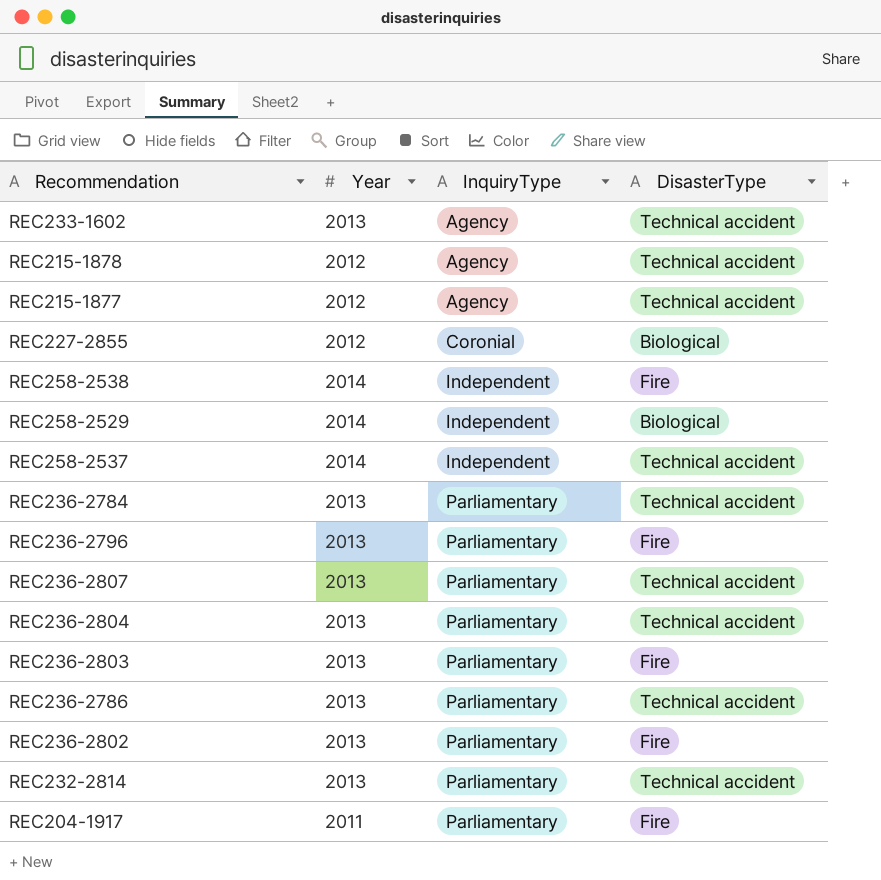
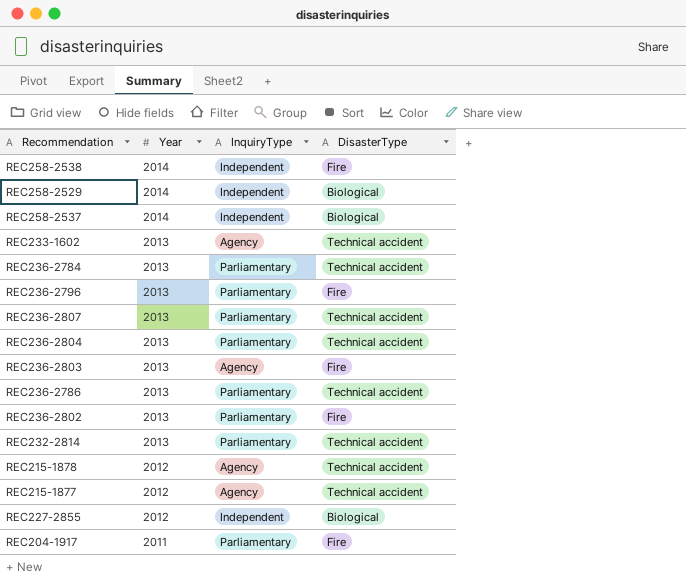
row order: InquiryType ascending -> Year descending
REC258-2537 | DisasterType: Technical accident -> Biological
REC236-2803 | InquiryType: Parliamentary -> Agency
REC227-2855 | InquiryType: Coronial -> Independent

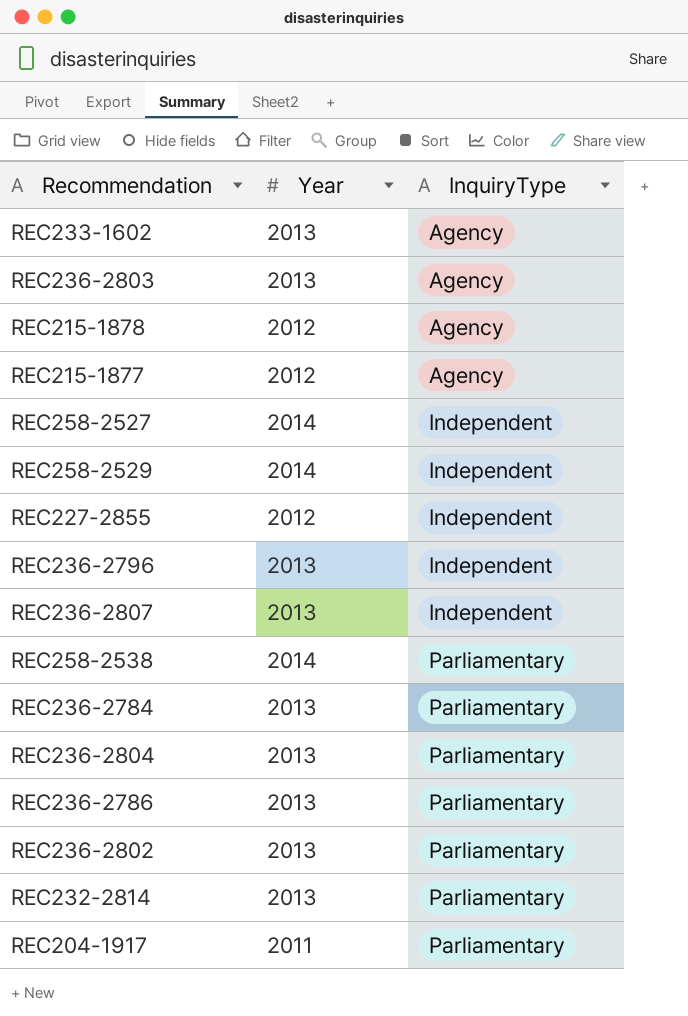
row order: Year descending -> InquiryType ascending
column DisasterType | position: 4 -> none
row REC258-2537: 2014 | Independent | Biological -> none
row REC258-2527: none -> 2014 | Independent
REC236-2796 | InquiryType: Parliamentary -> Independent
REC236-2807 | InquiryType: Parliamentary -> Independent
REC258-2538 | InquiryType: Independent -> Parliamentary

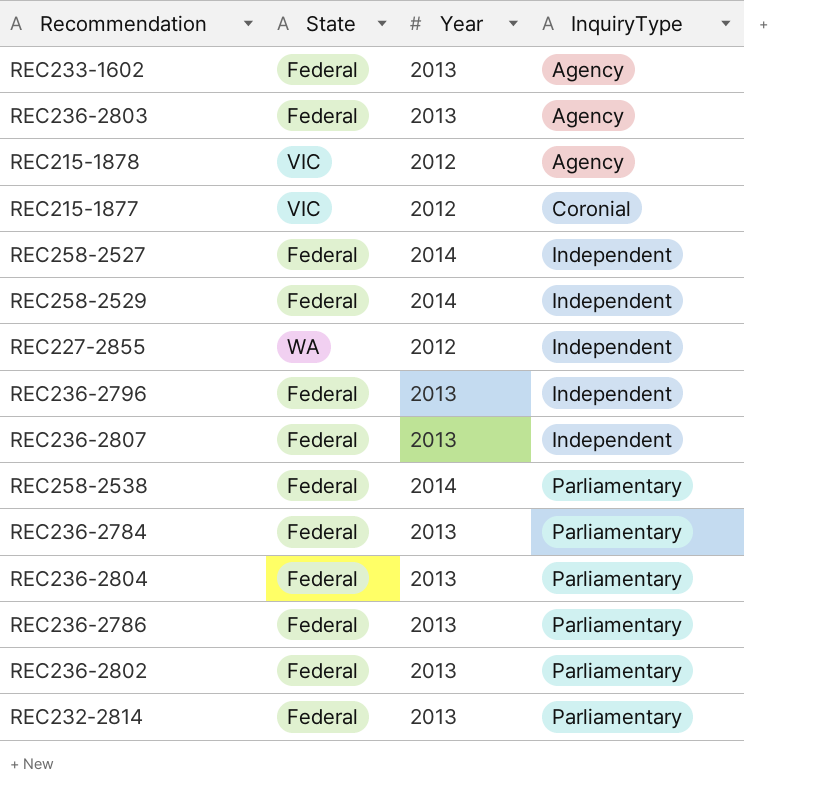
column State | position: none -> 2
row REC204-1917: 2011 | Parliamentary -> none
REC215-1877 | InquiryType: Agency -> Coronial

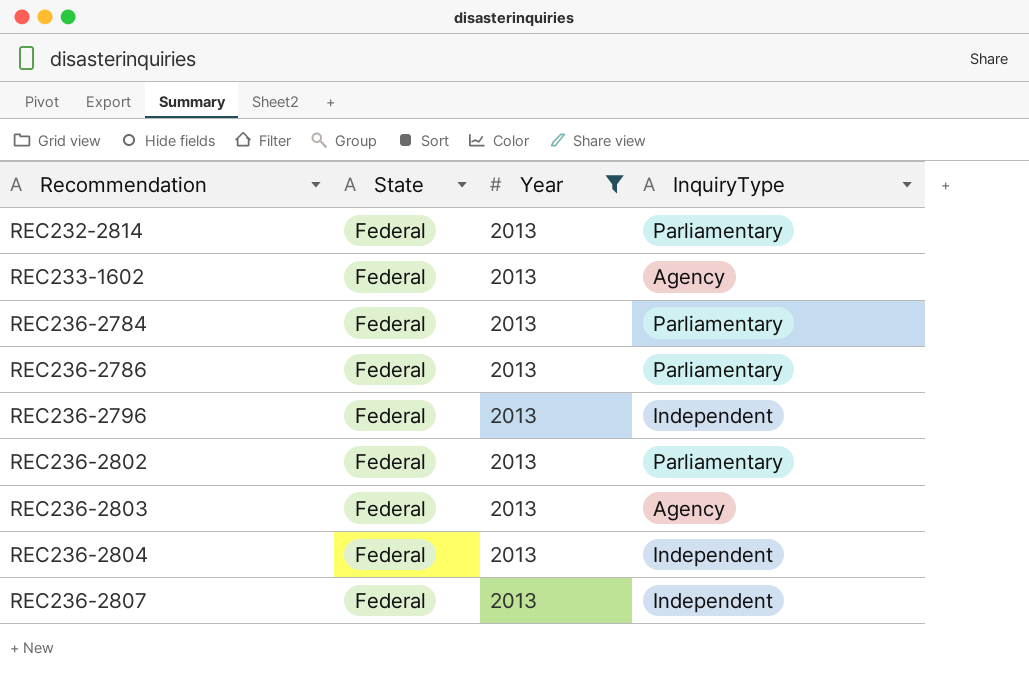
filter: none -> Year = 2013
row order: InquiryType ascending -> Recommendation ascending
REC236-2804 | InquiryType: Parliamentary -> Independent

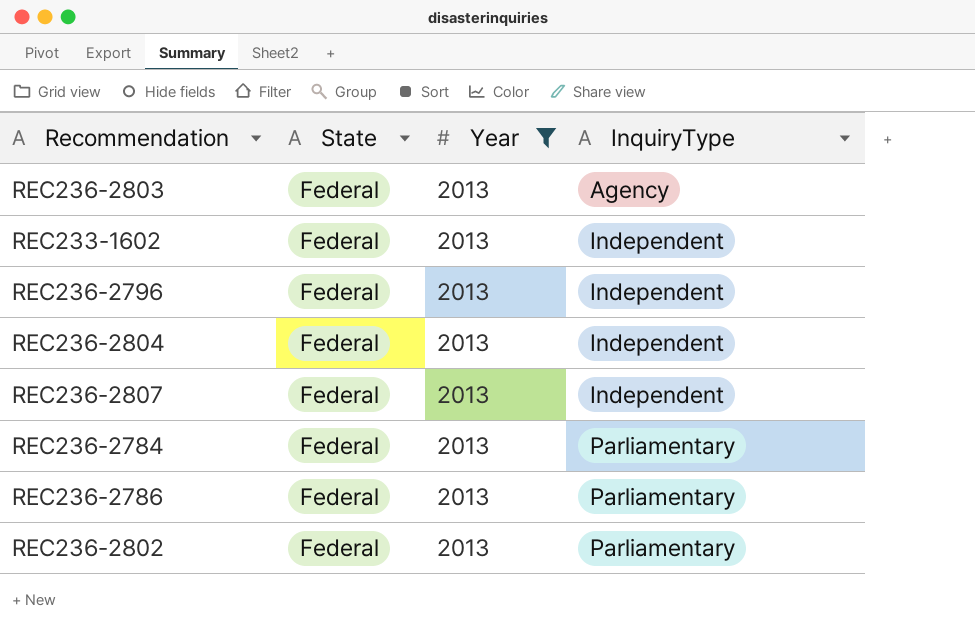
row order: Recommendation ascending -> InquiryType ascending
row REC232-2814: Federal | 2013 | Parliamentary -> none
REC233-1602 | InquiryType: Agency -> Independent

